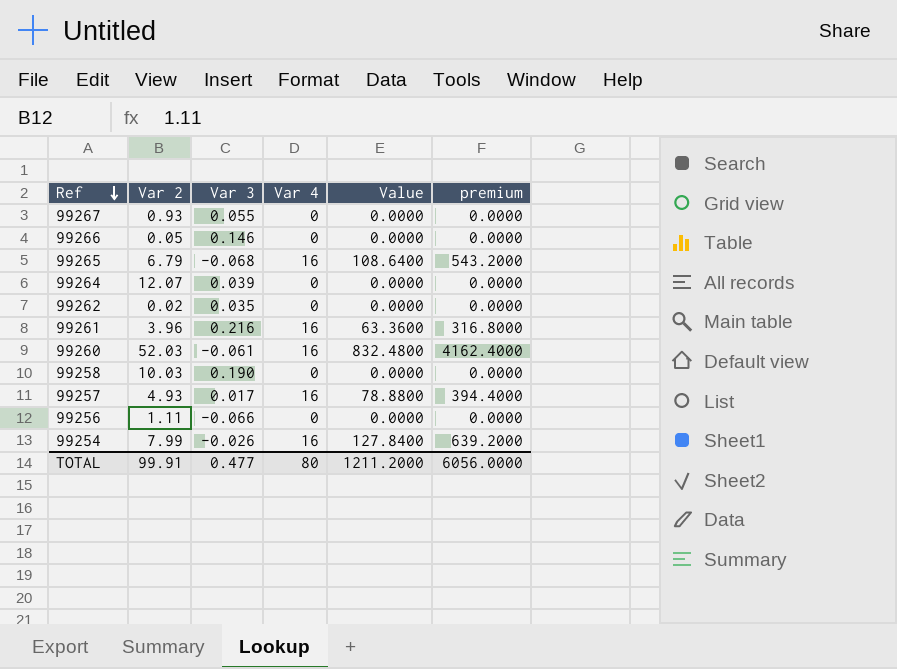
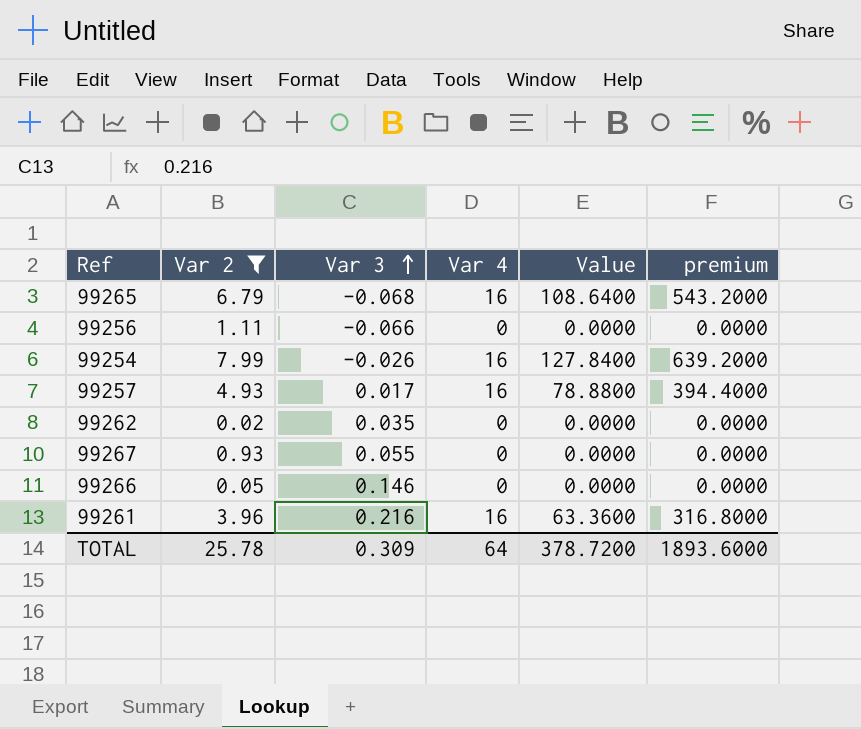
filter: none -> Var 2 <= 7.99
row order: Ref descending -> Var 3 ascending
TOTAL | Var 2: 99.91 -> 25.78
TOTAL | Var 3: 0.477 -> 0.309
TOTAL | Var 4: 80 -> 64
TOTAL | Value: 1211.2000 -> 378.7200
TOTAL | premium: 6056.0000 -> 1893.6000

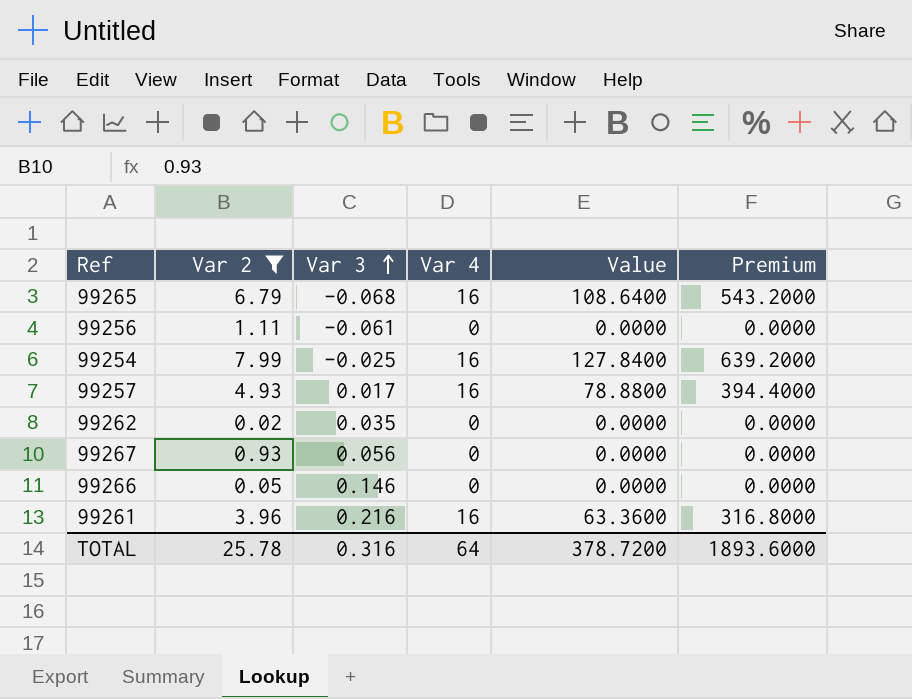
column name: premium -> Premium
99256 | Var 3: -0.066 -> -0.061
99254 | Var 3: -0.026 -> -0.025
99267 | Var 3: 0.055 -> 0.056
TOTAL | Var 3: 0.309 -> 0.316

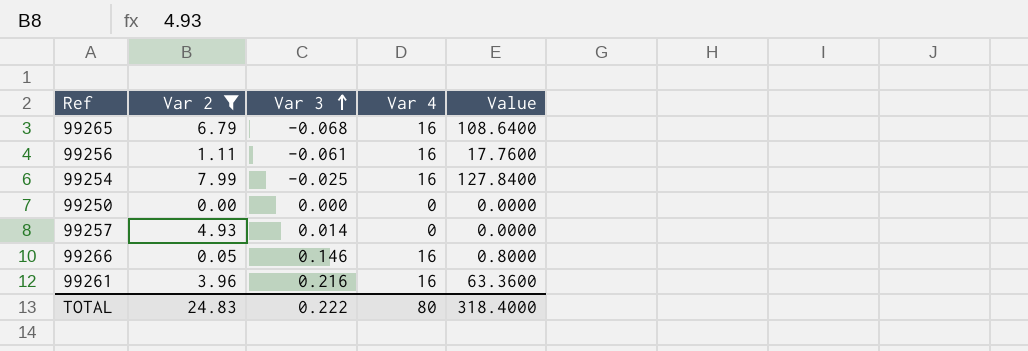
column Premium | formula: [Value] * 5 -> none
row 99262: 0.02 | 0.035 | 0 | 0.0000 | 0.0000 -> none
row 99267: 0.93 | 0.056 | 0 | 0.0000 | 0.0000 -> none
99256 | Var 4: 0 -> 16
99256 | Value: 0.0000 -> 17.7600
row 99250: none -> 0.00 | 0.000 | 0 | 0.0000
99257 | Var 3: 0.017 -> 0.014
99257 | Var 4: 16 -> 0
99257 | Value: 78.8800 -> 0.0000
99266 | Var 4: 0 -> 16
99266 | Value: 0.0000 -> 0.8000
TOTAL | Var 2: 25.78 -> 24.83
TOTAL | Var 3: 0.316 -> 0.222
TOTAL | Var 4: 64 -> 80
TOTAL | Value: 378.7200 -> 318.4000

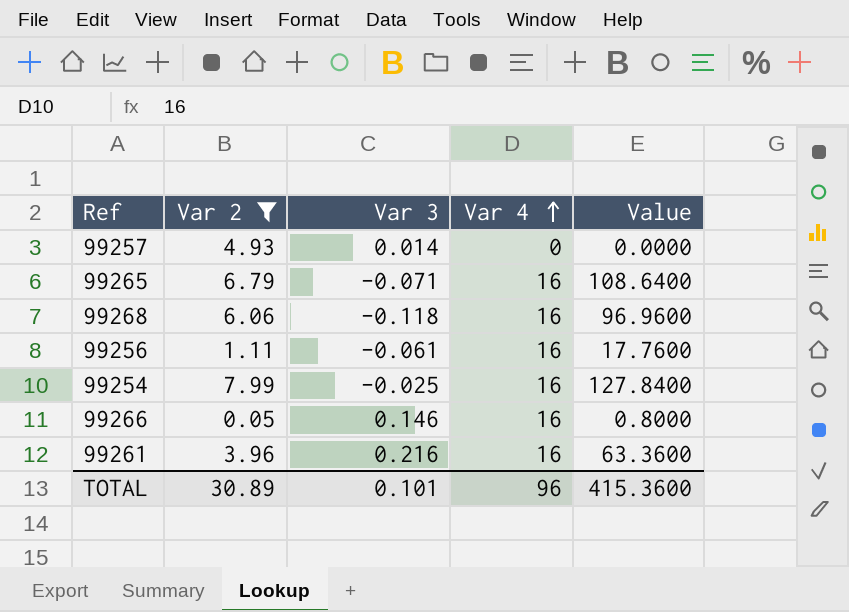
row order: Var 3 ascending -> Var 4 ascending
row 99250: 0.00 | 0.000 | 0 | 0.0000 -> none
99265 | Var 3: -0.068 -> -0.071
row 99268: none -> 6.06 | -0.118 | 16 | 96.9600
TOTAL | Var 2: 24.83 -> 30.89
TOTAL | Var 3: 0.222 -> 0.101
TOTAL | Var 4: 80 -> 96
TOTAL | Value: 318.4000 -> 415.3600

